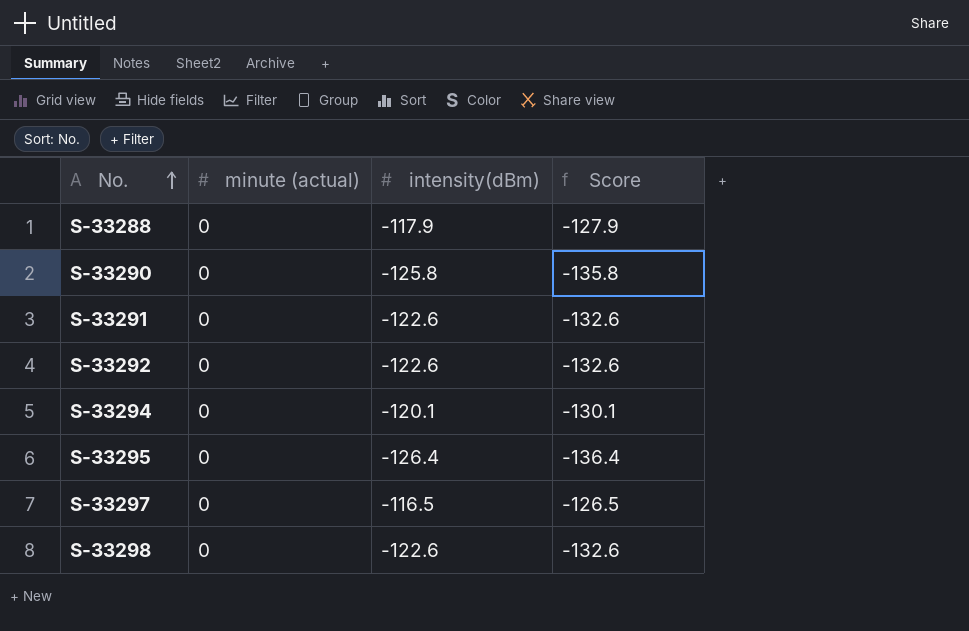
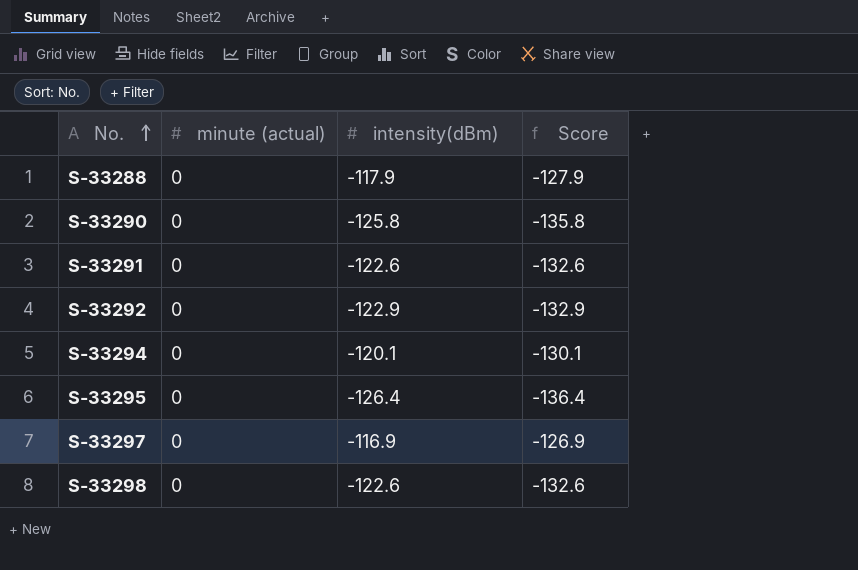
S-33292 | intensity(dBm): -122.6 -> -122.9
S-33292 | Score: -132.6 -> -132.9
S-33297 | intensity(dBm): -116.5 -> -116.9
S-33297 | Score: -126.5 -> -126.9

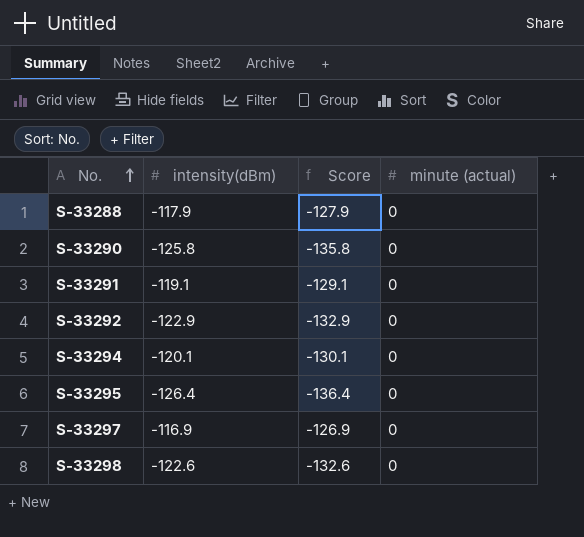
column minute (actual) | position: 2 -> 4
S-33291 | intensity(dBm): -122.6 -> -119.1
S-33291 | Score: -132.6 -> -129.1

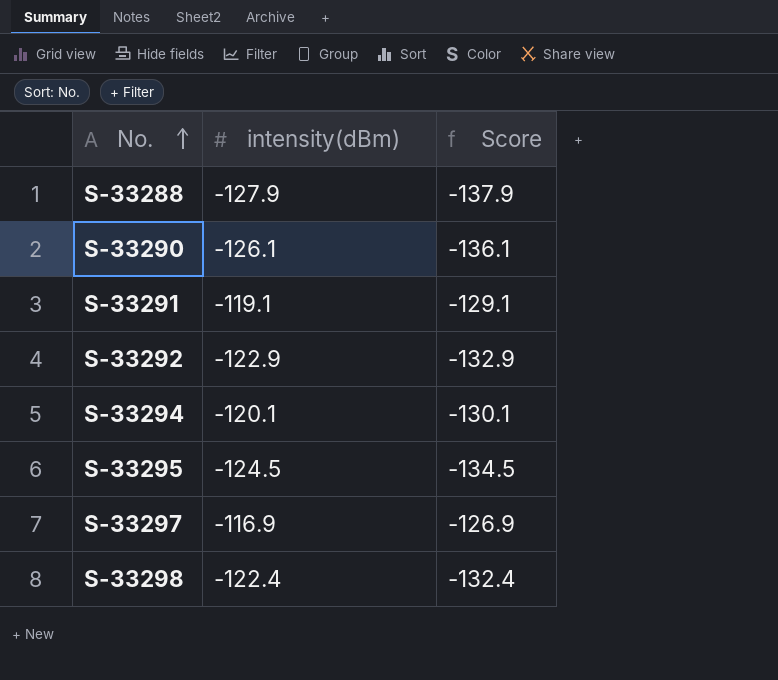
column minute (actual) | position: 4 -> none
S-33288 | intensity(dBm): -117.9 -> -127.9
S-33288 | Score: -127.9 -> -137.9
S-33290 | intensity(dBm): -125.8 -> -126.1
S-33290 | Score: -135.8 -> -136.1
S-33295 | intensity(dBm): -126.4 -> -124.5
S-33295 | Score: -136.4 -> -134.5
S-33298 | intensity(dBm): -122.6 -> -122.4
S-33298 | Score: -132.6 -> -132.4

